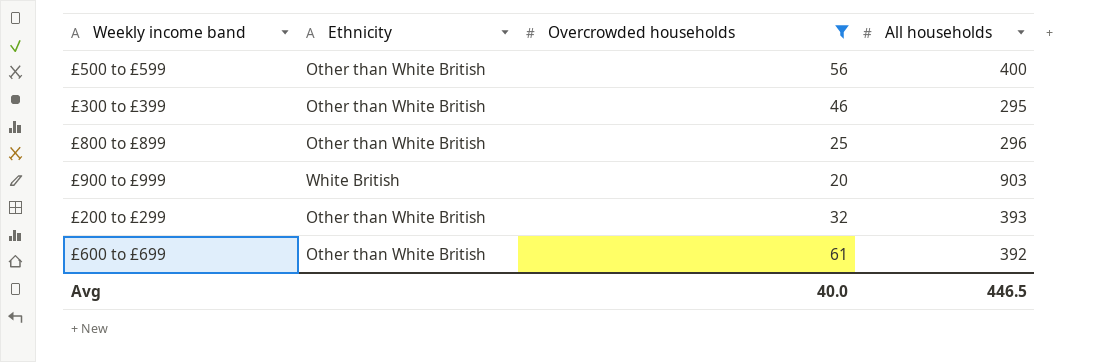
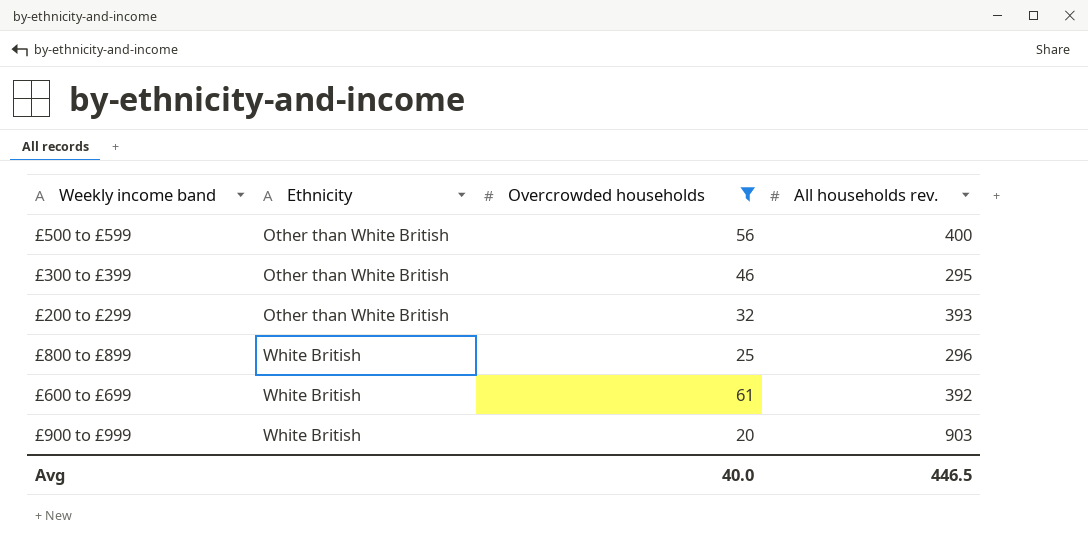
row order: none -> Ethnicity ascending
column name: All households -> All households rev.
£800 to £899 | Ethnicity: Other than White British -> White British
£600 to £699 | Ethnicity: Other than White British -> White British

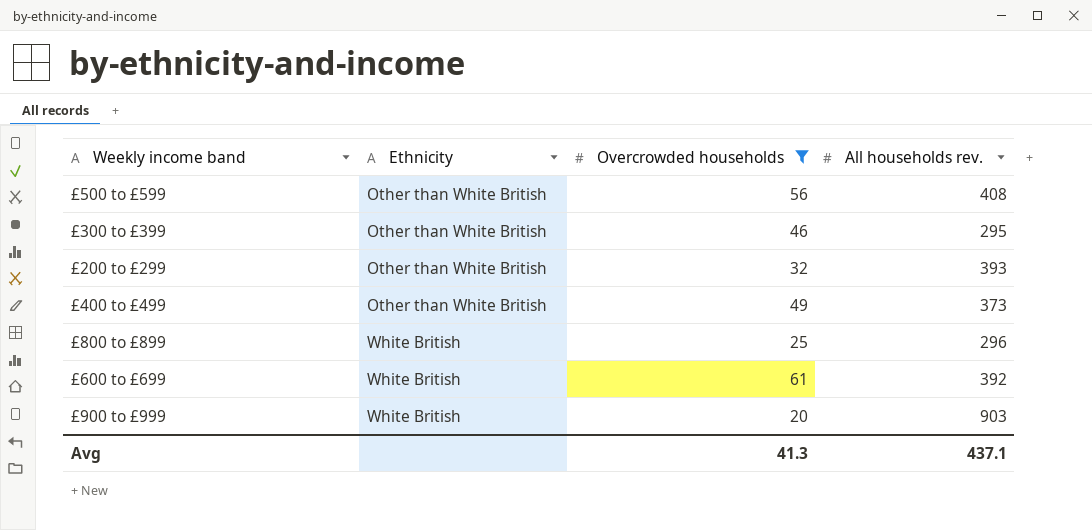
£500 to £599 | All households rev.: 400 -> 408
row £400 to £499: none -> Other than White British | 49 | 373
Avg | Overcrowded households: 40.0 -> 41.3
Avg | All households rev.: 446.5 -> 437.1

